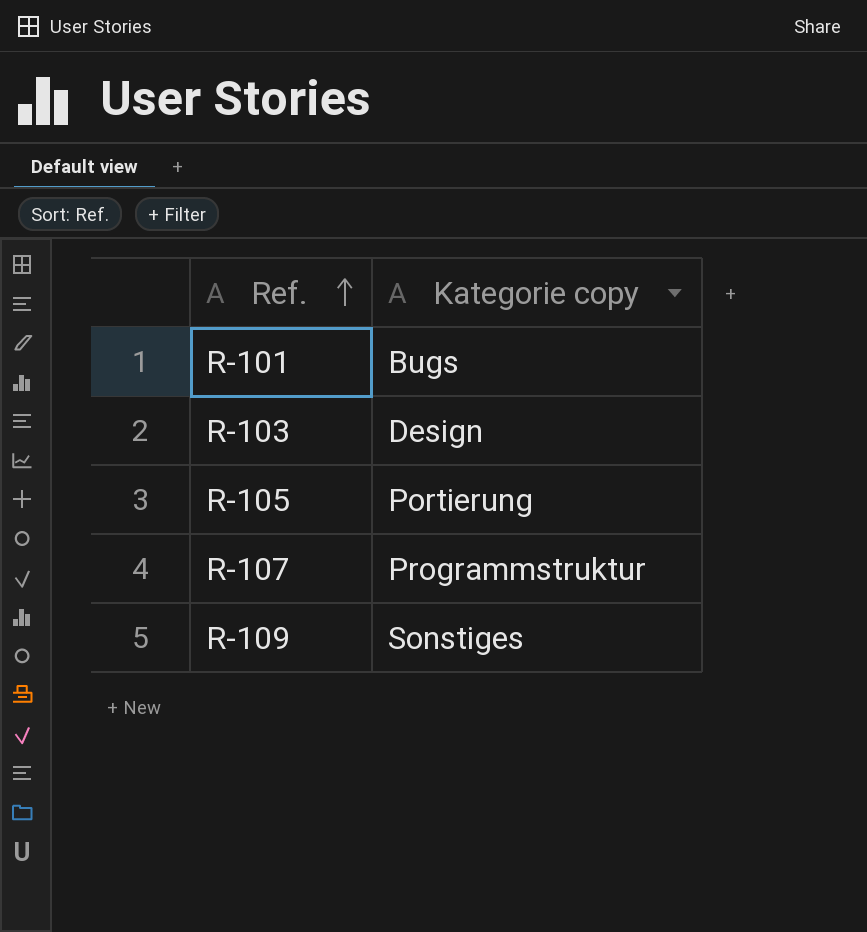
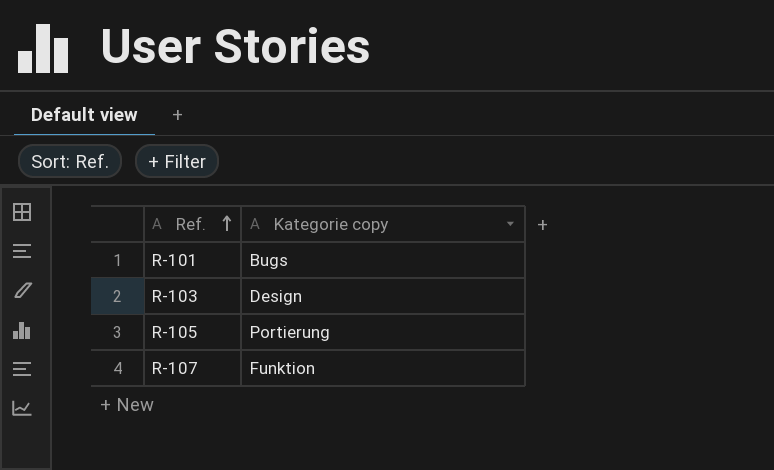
row R-109: Sonstiges -> none
R-107 | Kategorie copy: Programmstruktur -> Funktion

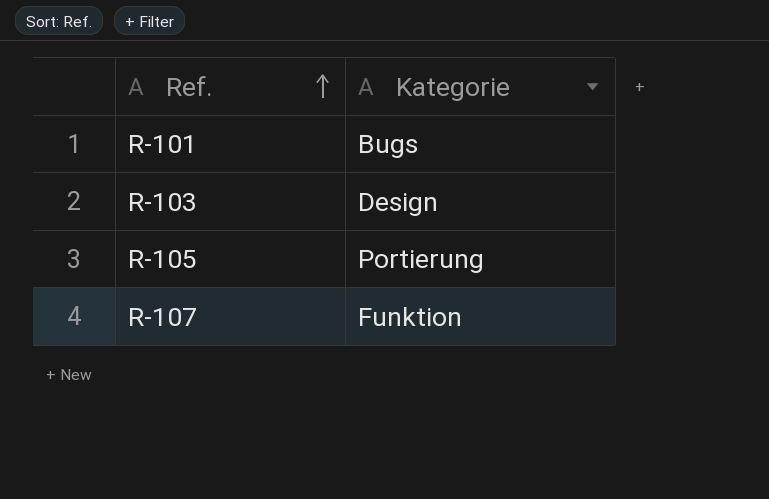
column name: Kategorie copy -> Kategorie

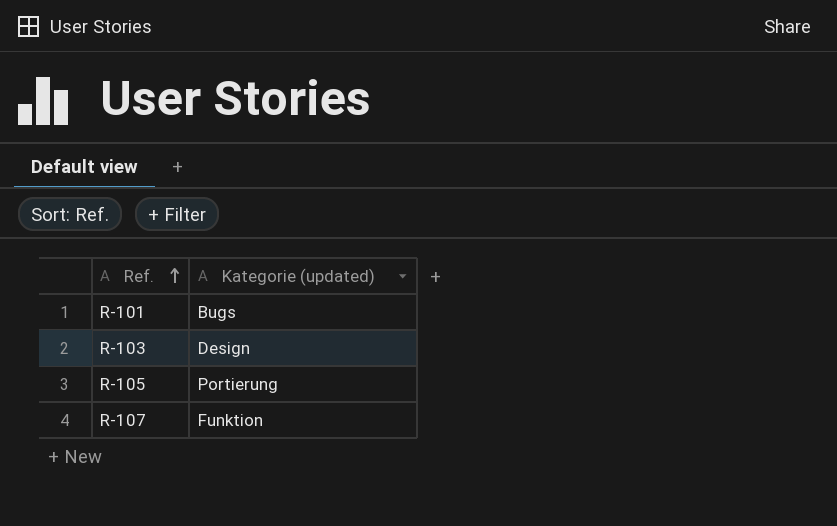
column name: Kategorie -> Kategorie (updated)

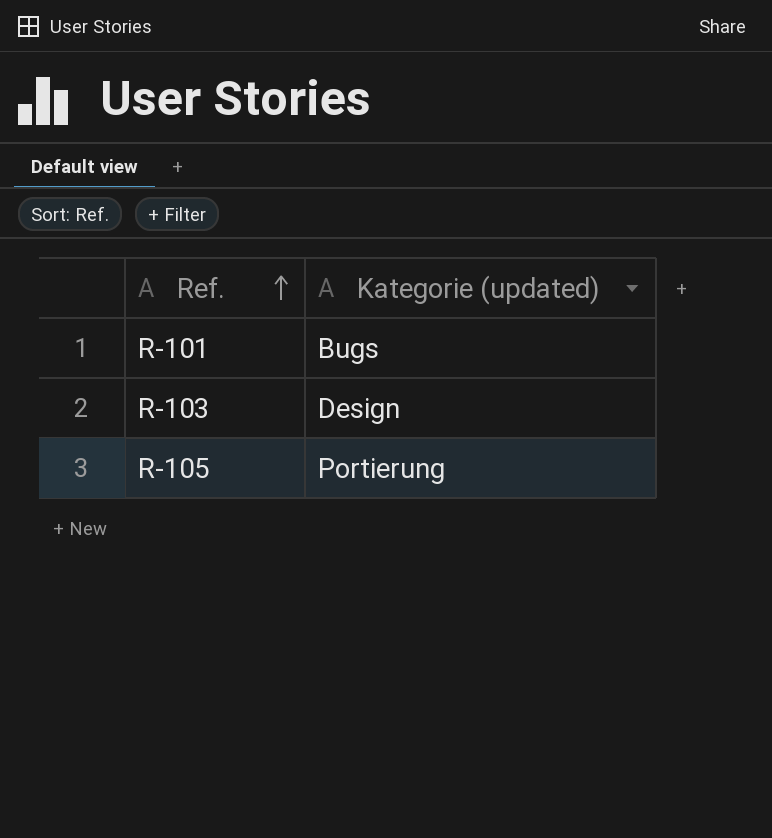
row R-107: Funktion -> none

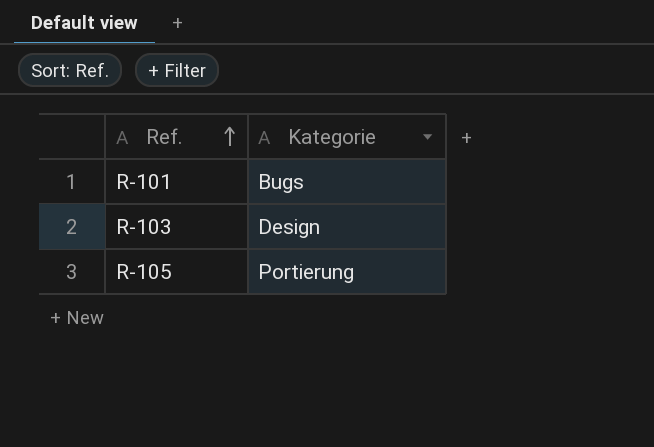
column name: Kategorie (updated) -> Kategorie

